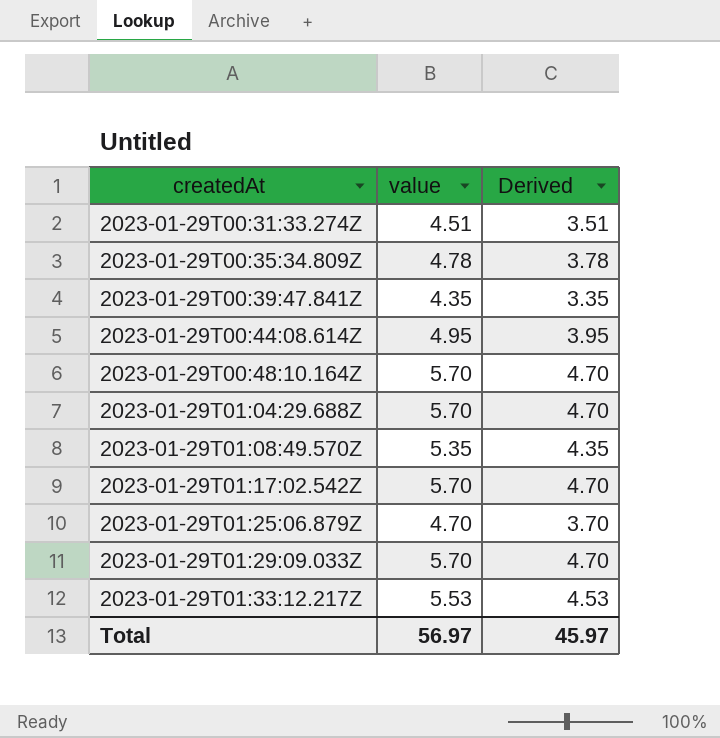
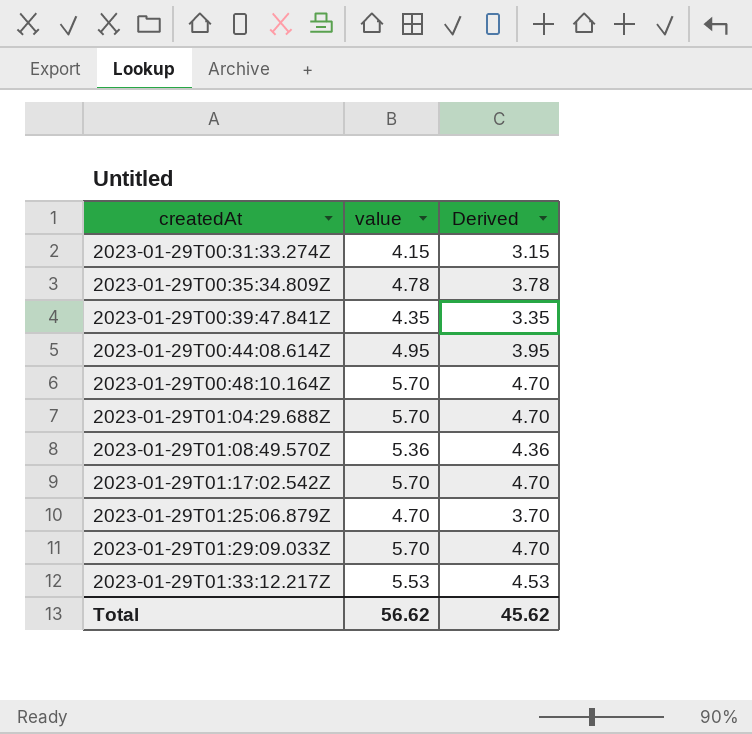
2023-01-29T00:31:33.274Z | value: 4.51 -> 4.15
2023-01-29T00:31:33.274Z | Derived: 3.51 -> 3.15
2023-01-29T01:08:49.570Z | value: 5.35 -> 5.36
2023-01-29T01:08:49.570Z | Derived: 4.35 -> 4.36
Total | value: 56.97 -> 56.62
Total | Derived: 45.97 -> 45.62

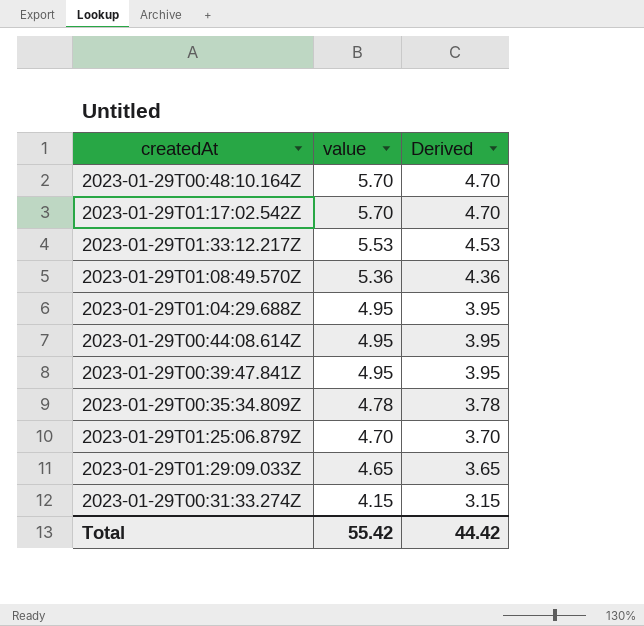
row order: createdAt ascending -> value descending
2023-01-29T01:04:29.688Z | value: 5.70 -> 4.95
2023-01-29T01:04:29.688Z | Derived: 4.70 -> 3.95
2023-01-29T00:39:47.841Z | value: 4.35 -> 4.95
2023-01-29T00:39:47.841Z | Derived: 3.35 -> 3.95
2023-01-29T01:29:09.033Z | value: 5.70 -> 4.65
2023-01-29T01:29:09.033Z | Derived: 4.70 -> 3.65
Total | value: 56.62 -> 55.42
Total | Derived: 45.62 -> 44.42

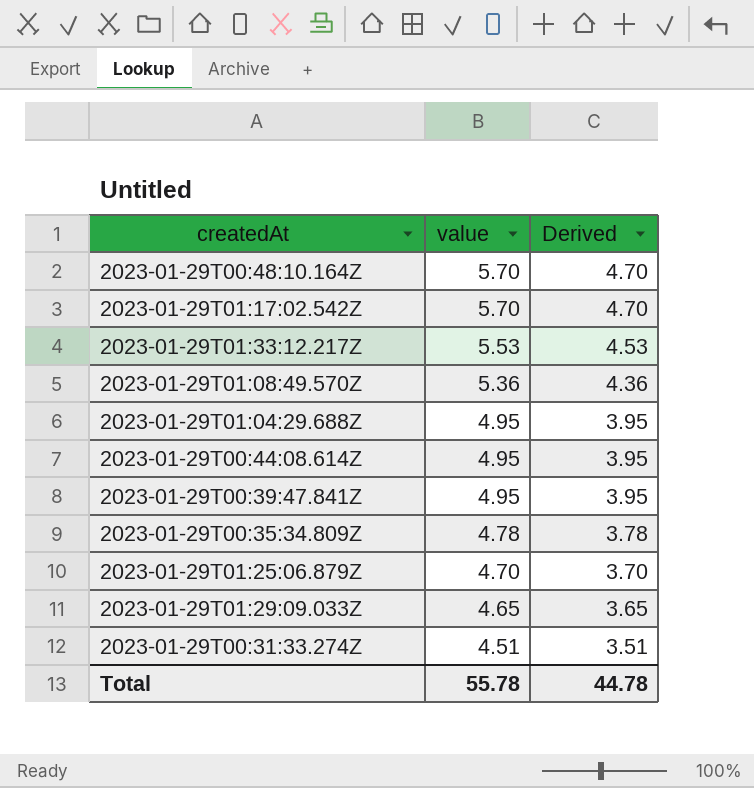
2023-01-29T00:31:33.274Z | value: 4.15 -> 4.51
2023-01-29T00:31:33.274Z | Derived: 3.15 -> 3.51
Total | value: 55.42 -> 55.78
Total | Derived: 44.42 -> 44.78

